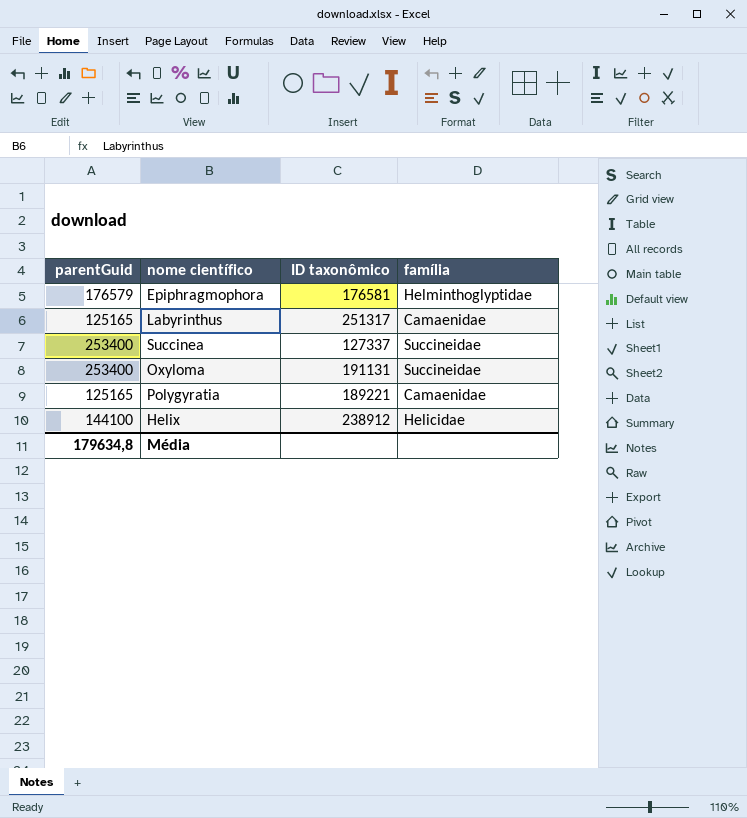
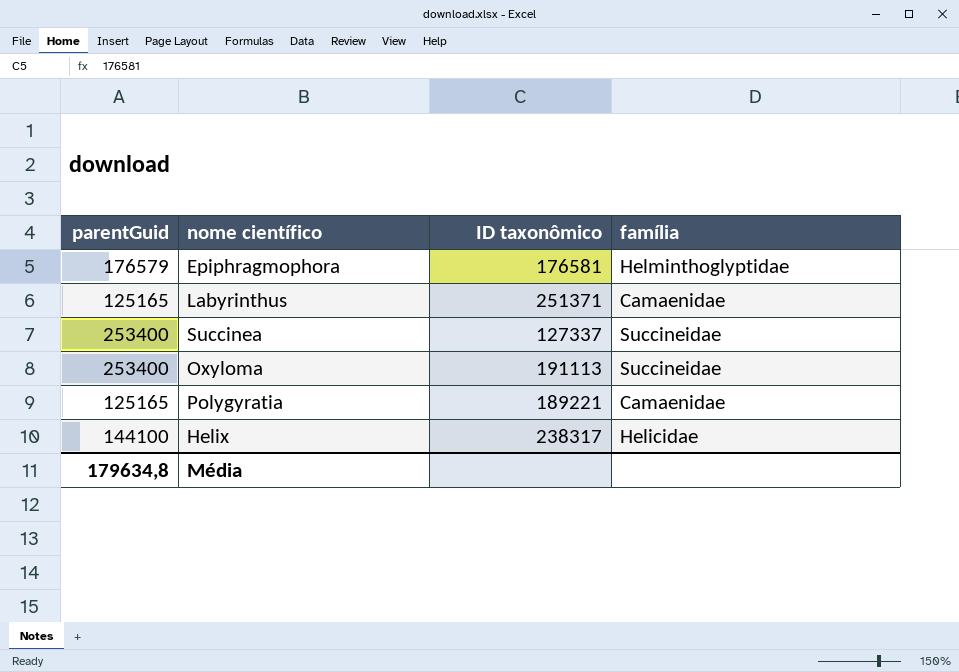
Labyrinthus | ID taxonômico: 251317 -> 251371
Oxyloma | ID taxonômico: 191131 -> 191113
Helix | ID taxonômico: 238912 -> 238317

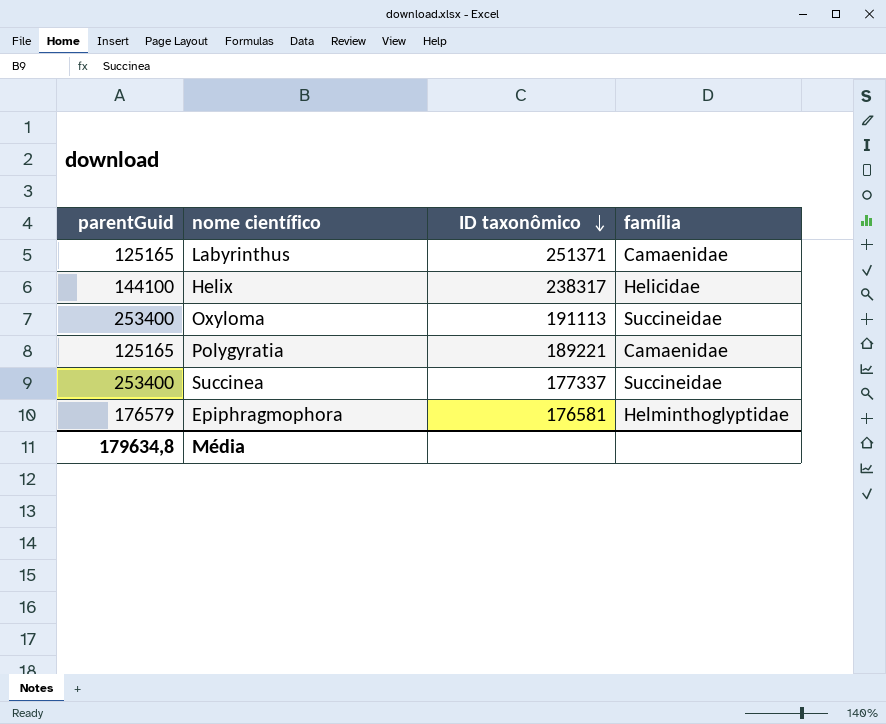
row order: none -> ID taxonômico descending
Succinea | ID taxonômico: 127337 -> 177337

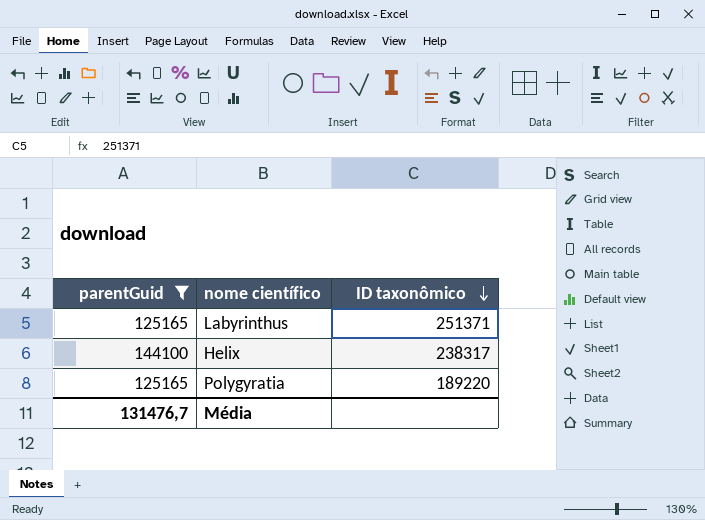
filter: none -> parentGuid <= 144100
column família | position: 4 -> none
Polygyratia | ID taxonômico: 189221 -> 189220
Média | parentGuid: 179634,8 -> 131476,7

